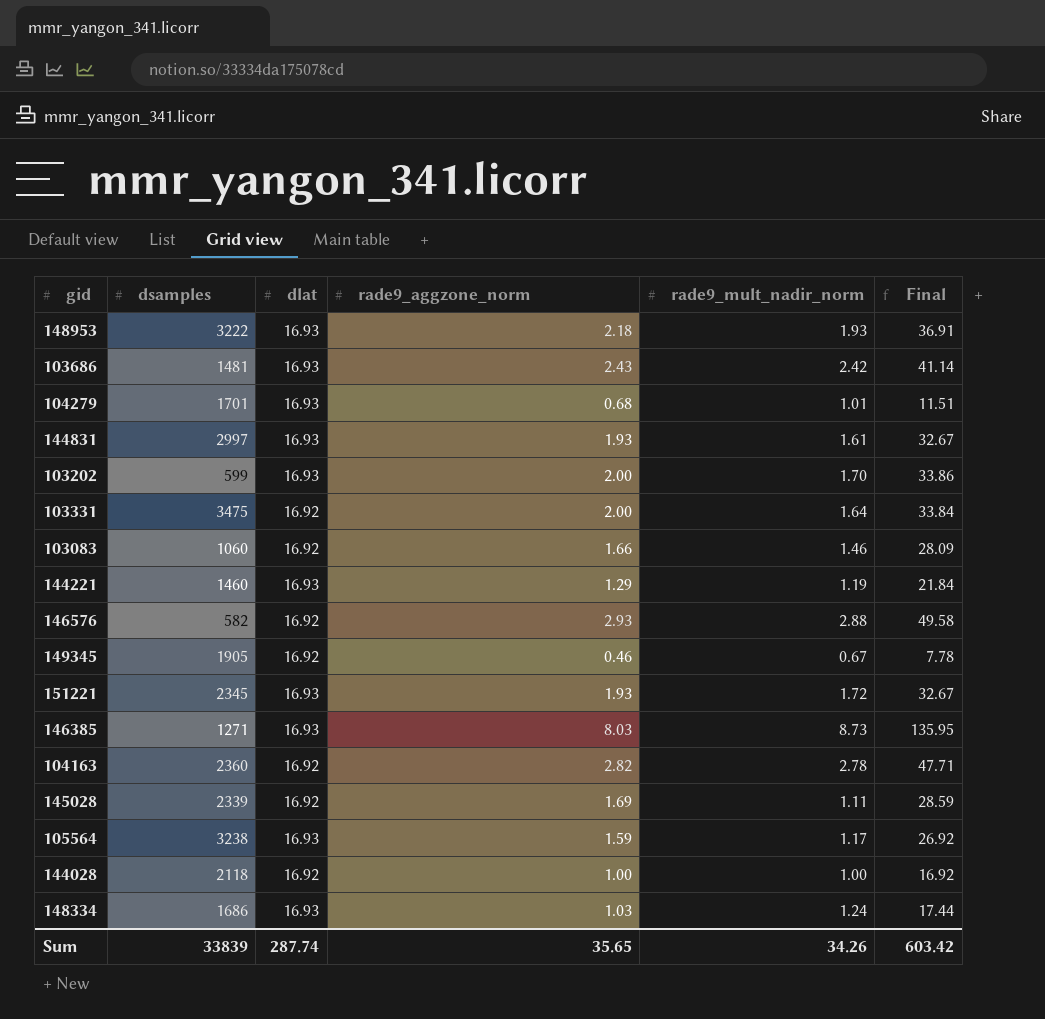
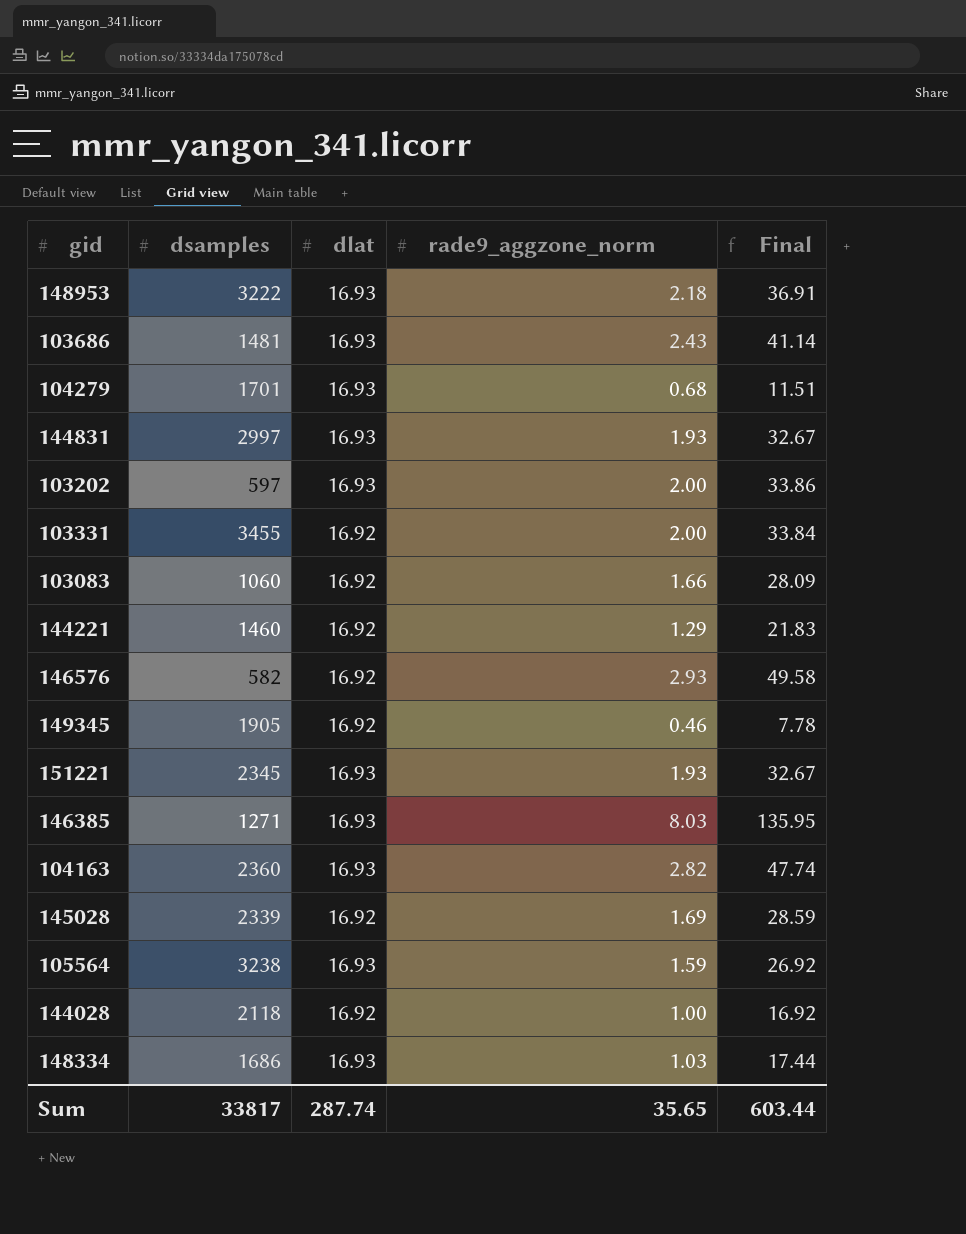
column rade9_mult_nadir_norm | position: 5 -> none
103202 | dsamples: 599 -> 597
103331 | dsamples: 3475 -> 3455
144221 | dlat: 16.93 -> 16.92
144221 | Final: 21.84 -> 21.83
104163 | dlat: 16.92 -> 16.93
104163 | Final: 47.71 -> 47.74
Sum | dsamples: 33839 -> 33817
Sum | Final: 603.42 -> 603.44

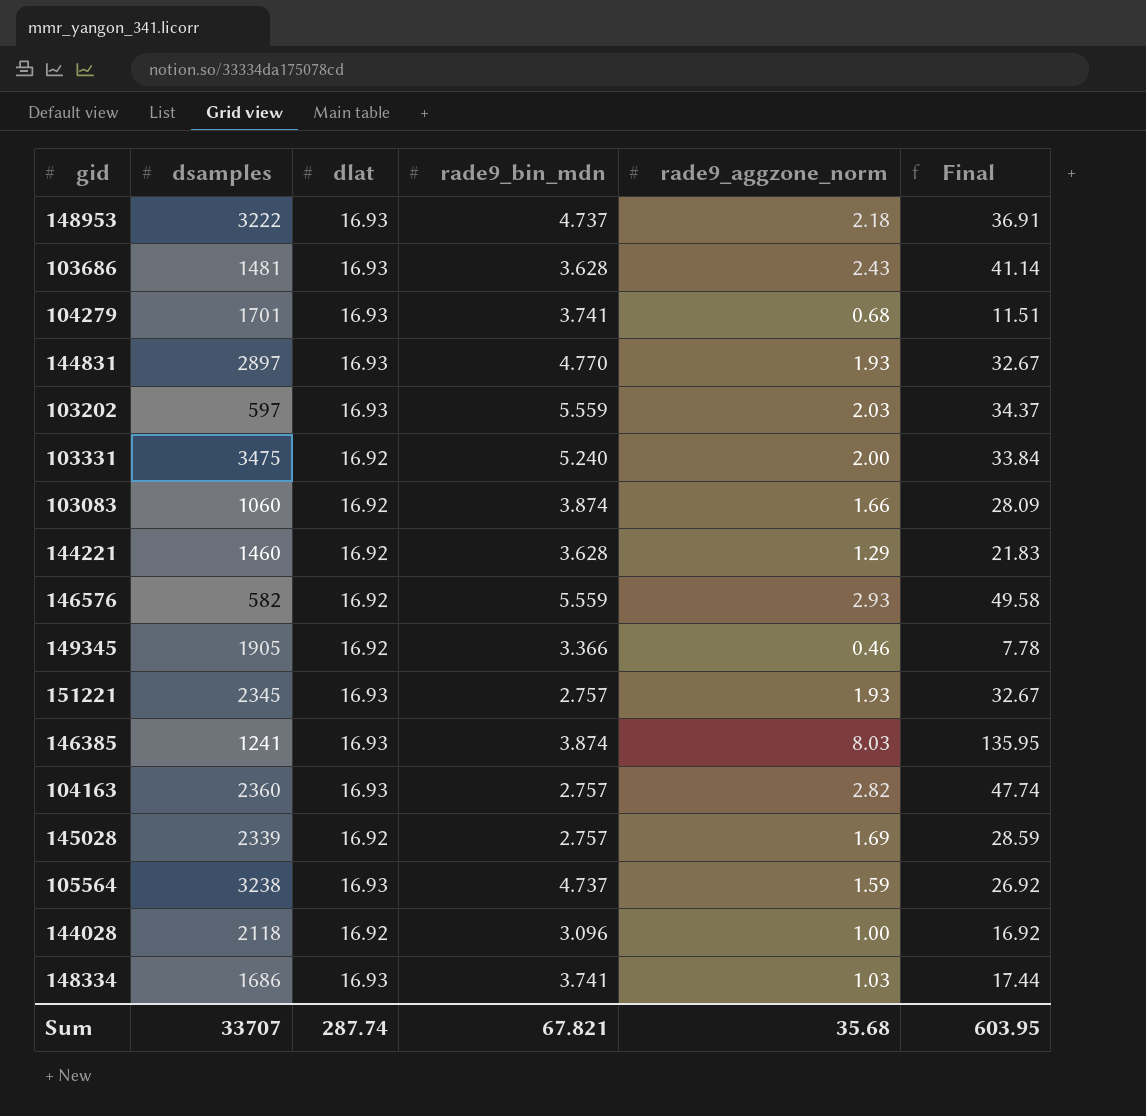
column rade9_bin_mdn | position: none -> 4
144831 | dsamples: 2997 -> 2897
103202 | rade9_aggzone_norm: 2.00 -> 2.03
103202 | Final: 33.86 -> 34.37
103331 | dsamples: 3455 -> 3475
146385 | dsamples: 1271 -> 1241
Sum | dsamples: 33817 -> 33707
Sum | rade9_aggzone_norm: 35.65 -> 35.68
Sum | Final: 603.44 -> 603.95

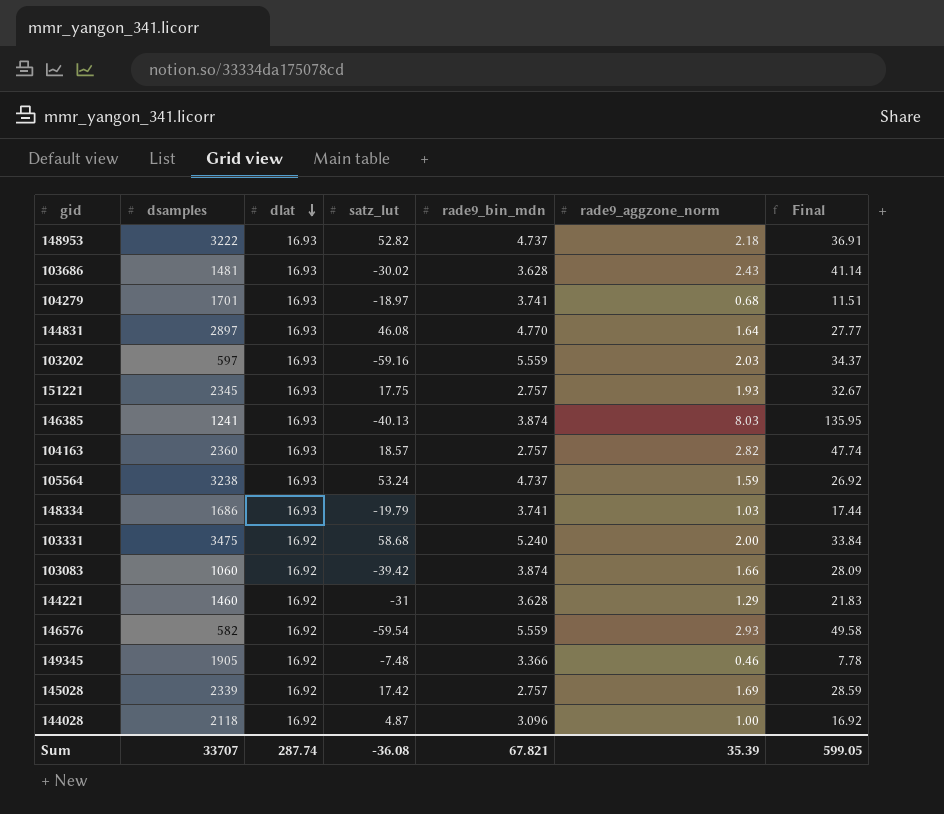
row order: none -> dlat descending
column satz_lut | position: none -> 4
144831 | rade9_aggzone_norm: 1.93 -> 1.64
144831 | Final: 32.67 -> 27.77
Sum | rade9_aggzone_norm: 35.68 -> 35.39
Sum | Final: 603.95 -> 599.05

